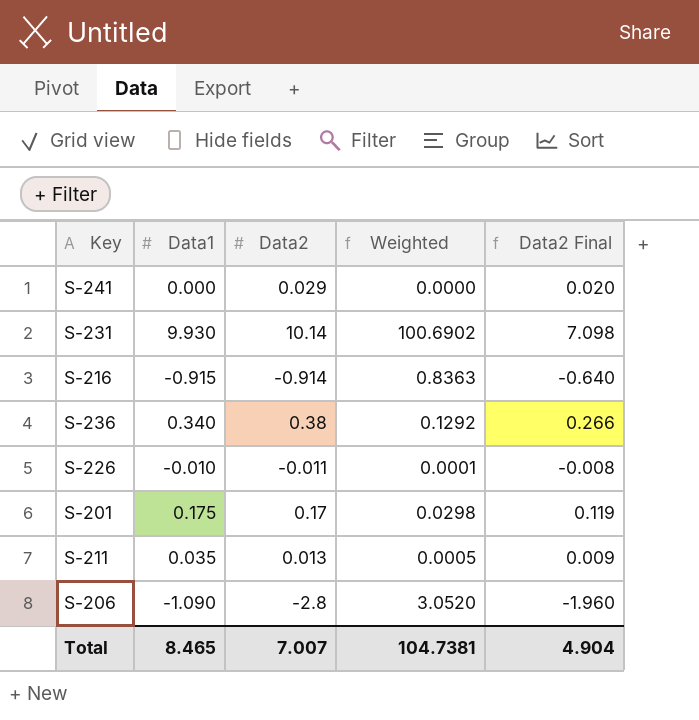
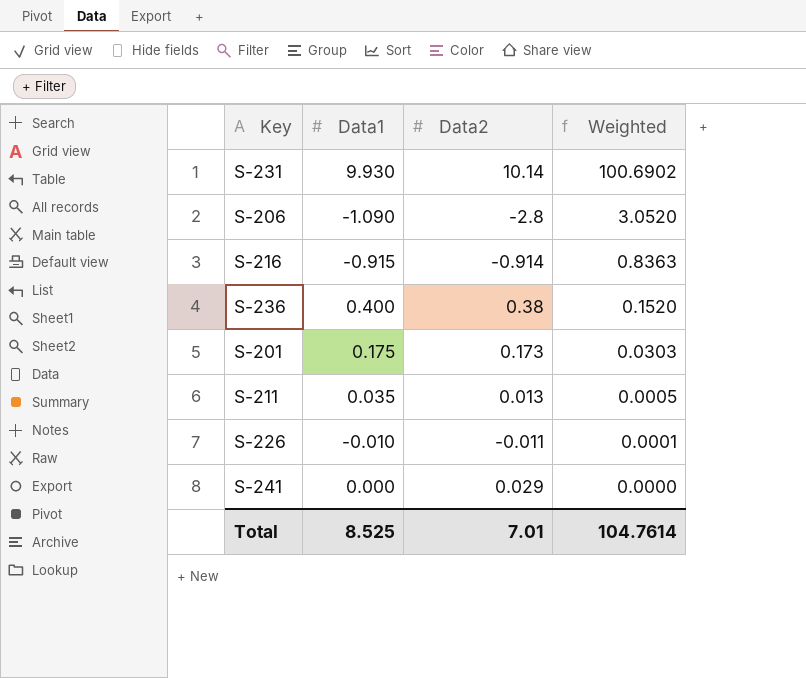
row order: none -> Weighted descending
column Data2 Final | formula: [Data2] * 0.7 -> none
S-236 | Data1: 0.340 -> 0.400
S-236 | Weighted: 0.1292 -> 0.1520
S-201 | Data2: 0.17 -> 0.173
S-201 | Weighted: 0.0298 -> 0.0303
Total | Data1: 8.465 -> 8.525
Total | Data2: 7.007 -> 7.01
Total | Weighted: 104.7381 -> 104.7614

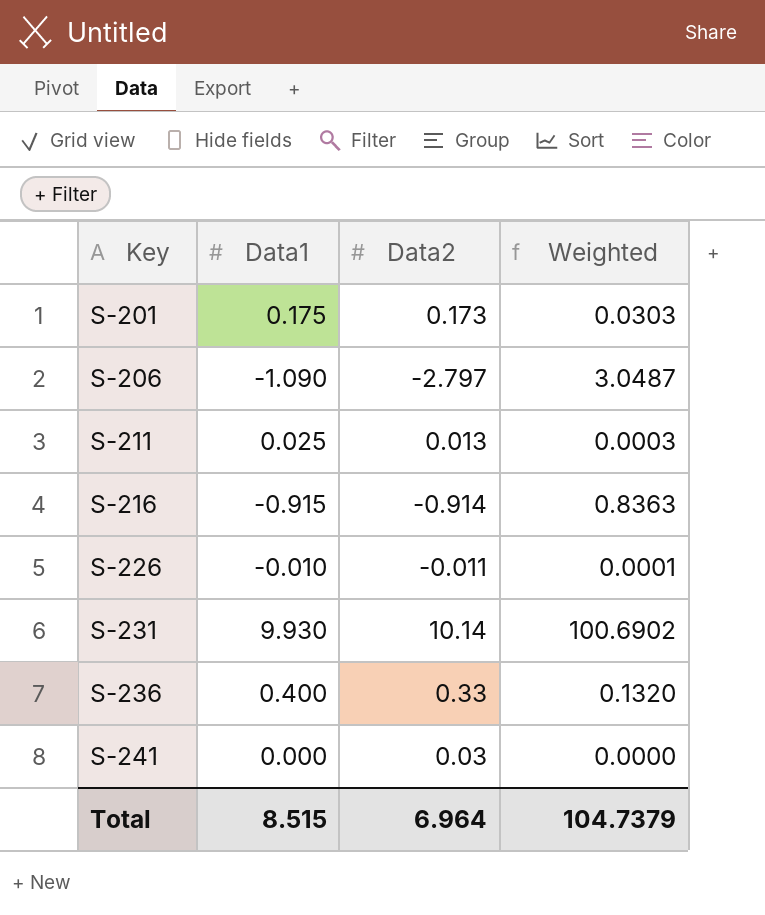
row order: Weighted descending -> Key ascending
S-206 | Data2: -2.8 -> -2.797
S-206 | Weighted: 3.0520 -> 3.0487
S-211 | Data1: 0.035 -> 0.025
S-211 | Weighted: 0.0005 -> 0.0003
S-236 | Data2: 0.38 -> 0.33
S-236 | Weighted: 0.1520 -> 0.1320
S-241 | Data2: 0.029 -> 0.03
Total | Data1: 8.525 -> 8.515
Total | Data2: 7.01 -> 6.964
Total | Weighted: 104.7614 -> 104.7379

